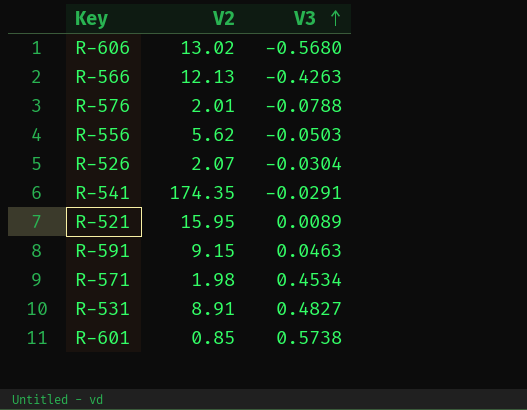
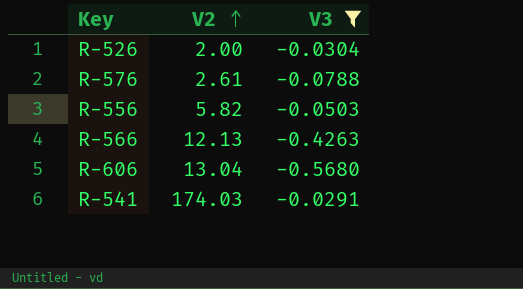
filter: none -> V3 <= -0.0291
row order: V3 ascending -> V2 ascending
R-526 | V2: 2.07 -> 2.00
R-576 | V2: 2.01 -> 2.61
R-556 | V2: 5.62 -> 5.82
R-606 | V2: 13.02 -> 13.04
R-541 | V2: 174.35 -> 174.03

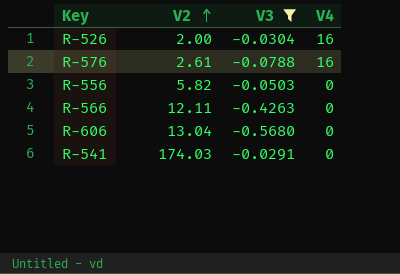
column V4 | position: none -> 4
R-566 | V2: 12.13 -> 12.11

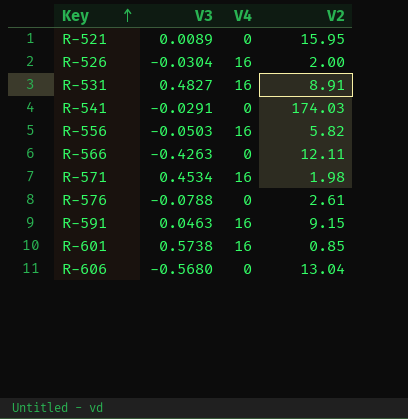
filter: V3 <= -0.0291 -> none
row order: V2 ascending -> Key ascending
column V2 | position: 2 -> 4
R-556 | V4: 0 -> 16
R-576 | V4: 16 -> 0

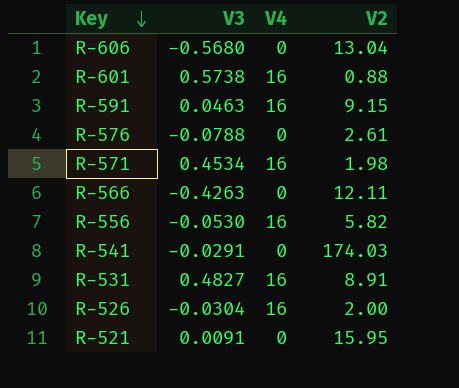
row order: Key ascending -> Key descending
R-601 | V2: 0.85 -> 0.88
R-556 | V3: -0.0503 -> -0.0530
R-521 | V3: 0.0089 -> 0.0091

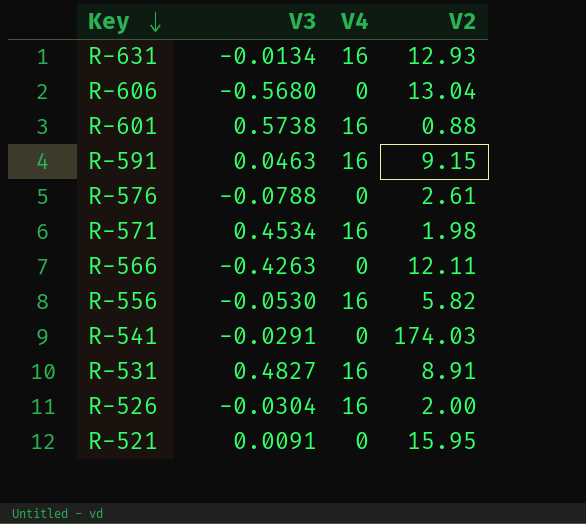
row R-631: none -> -0.0134 | 16 | 12.93

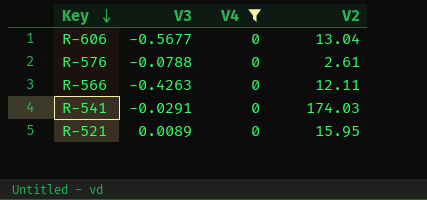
filter: none -> V4 = 0
R-606 | V3: -0.5680 -> -0.5677
R-521 | V3: 0.0091 -> 0.0089

